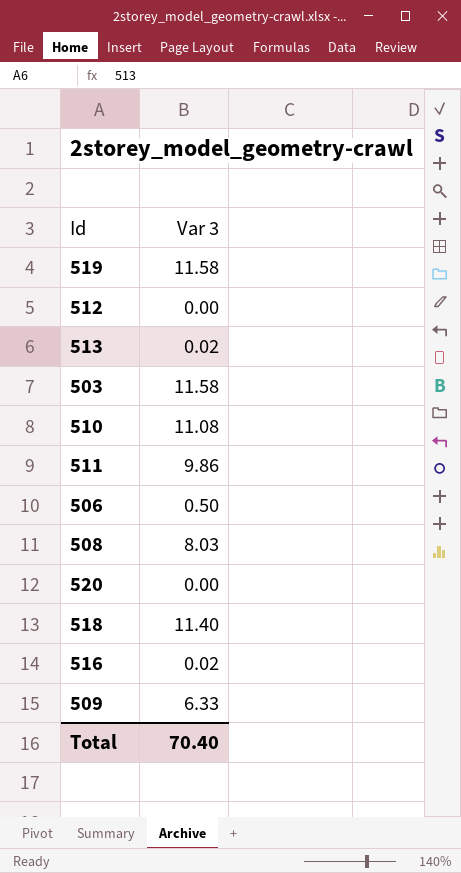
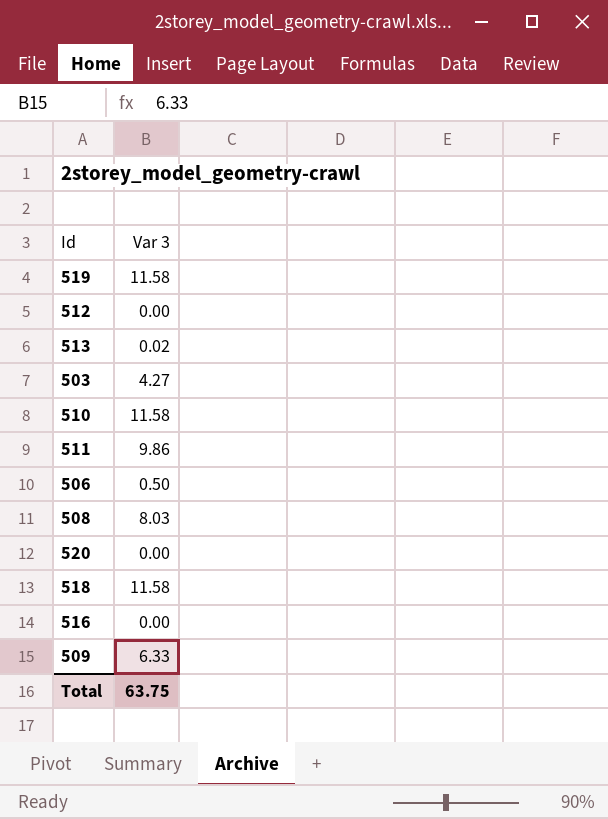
503 | Var 3: 11.58 -> 4.27
510 | Var 3: 11.08 -> 11.58
518 | Var 3: 11.40 -> 11.58
516 | Var 3: 0.02 -> 0.00
Total | Var 3: 70.40 -> 63.75

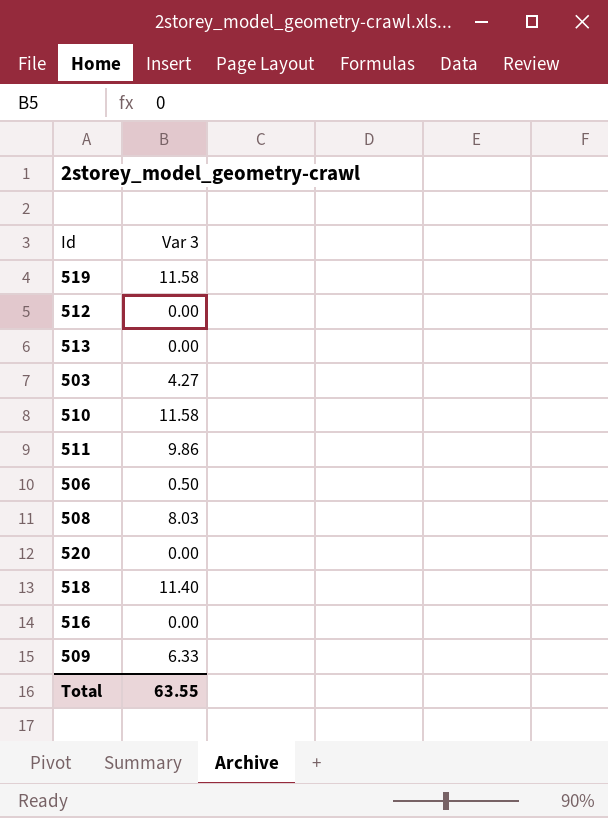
513 | Var 3: 0.02 -> 0.00
518 | Var 3: 11.58 -> 11.40
Total | Var 3: 63.75 -> 63.55

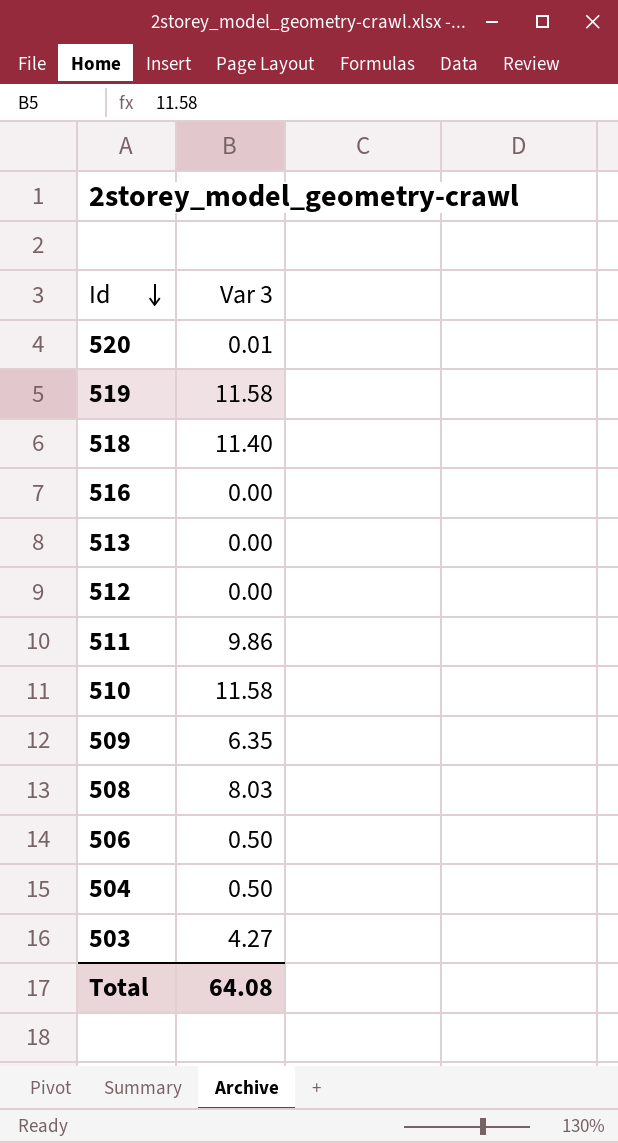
row order: none -> Id descending
520 | Var 3: 0.00 -> 0.01
509 | Var 3: 6.33 -> 6.35
row 504: none -> 0.50
Total | Var 3: 63.55 -> 64.08

